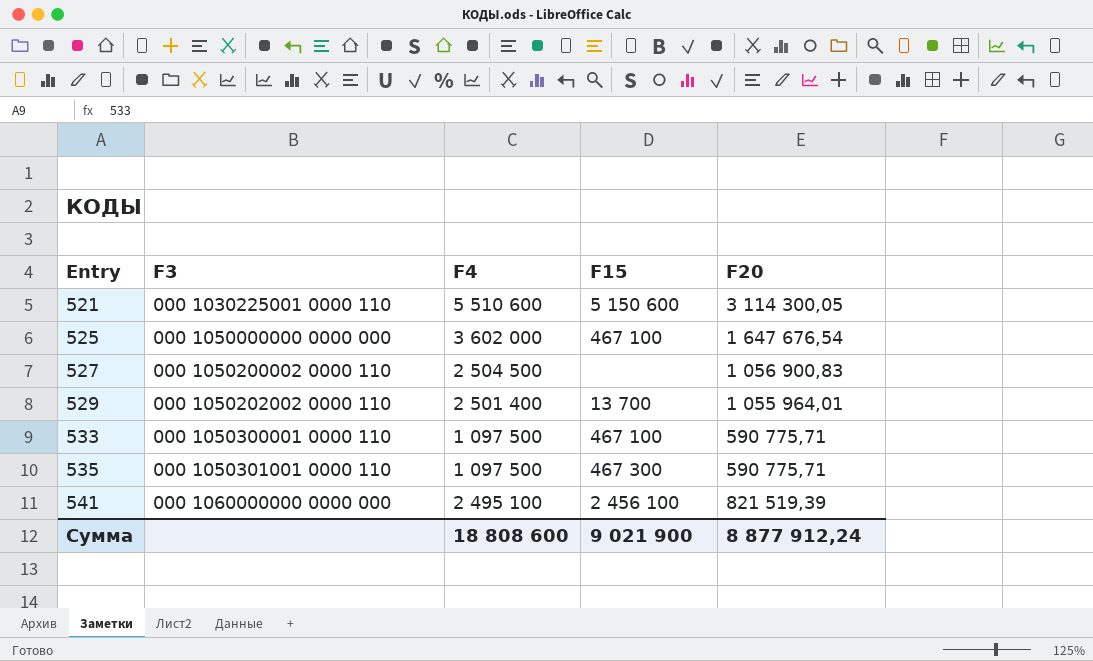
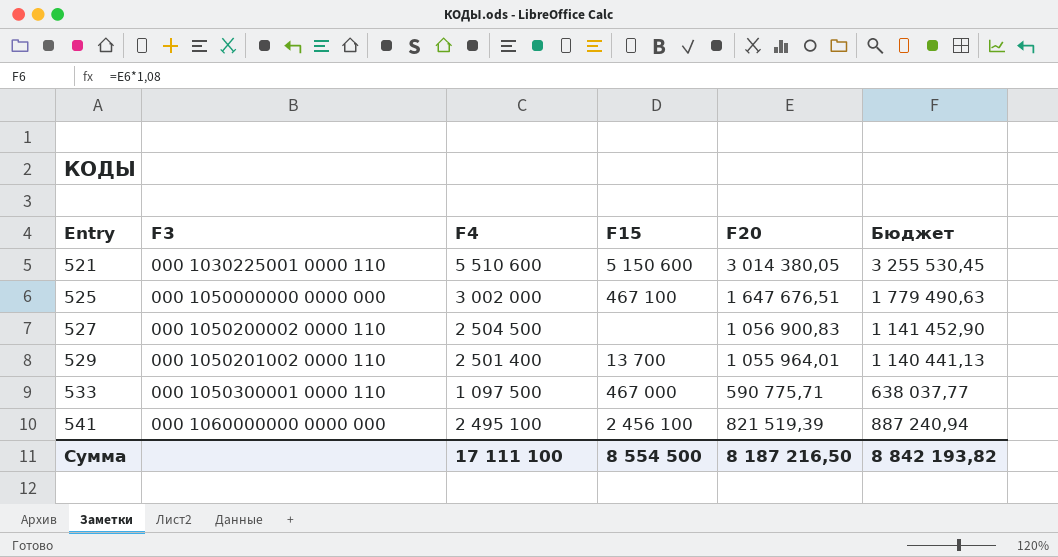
column Бюджет | formula: none -> [F20] * 1,08
row 535: 000 1050301001 0000 110 | 1 097 500 | 467 300 | 590 775,71 -> none
521 | F20: 3 114 300,05 -> 3 014 380,05
525 | F4: 3 602 000 -> 3 002 000
525 | F20: 1 647 676,54 -> 1 647 676,51
529 | F3: 000 1050202002 0000 110 -> 000 1050201002 0000 110
533 | F15: 467 100 -> 467 000
Сумма | F4: 18 808 600 -> 17 111 100
Сумма | F15: 9 021 900 -> 8 554 500
Сумма | F20: 8 877 912,24 -> 8 187 216,50

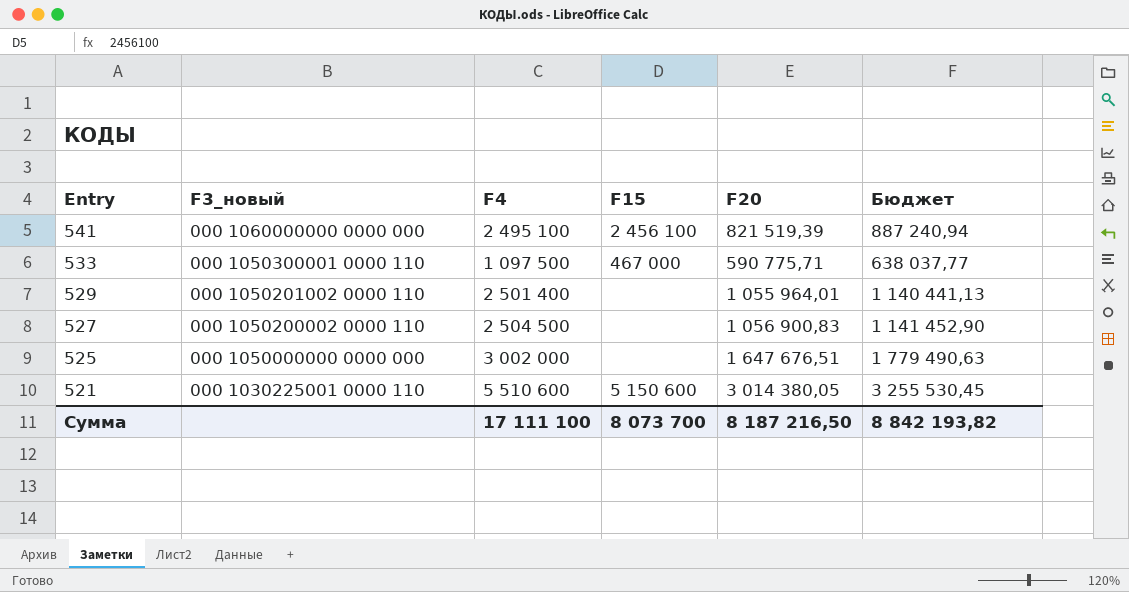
row order: Entry ascending -> Entry descending
column name: F3 -> F3_новый
529 | F15: 13 700 -> none
525 | F15: 467 100 -> none
Сумма | F15: 8 554 500 -> 8 073 700

